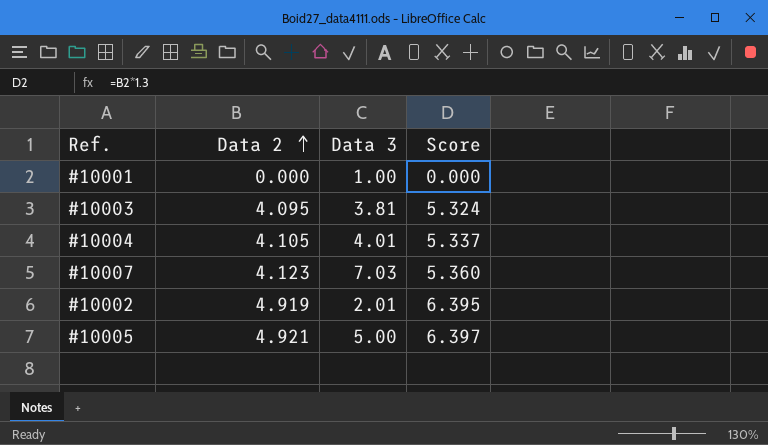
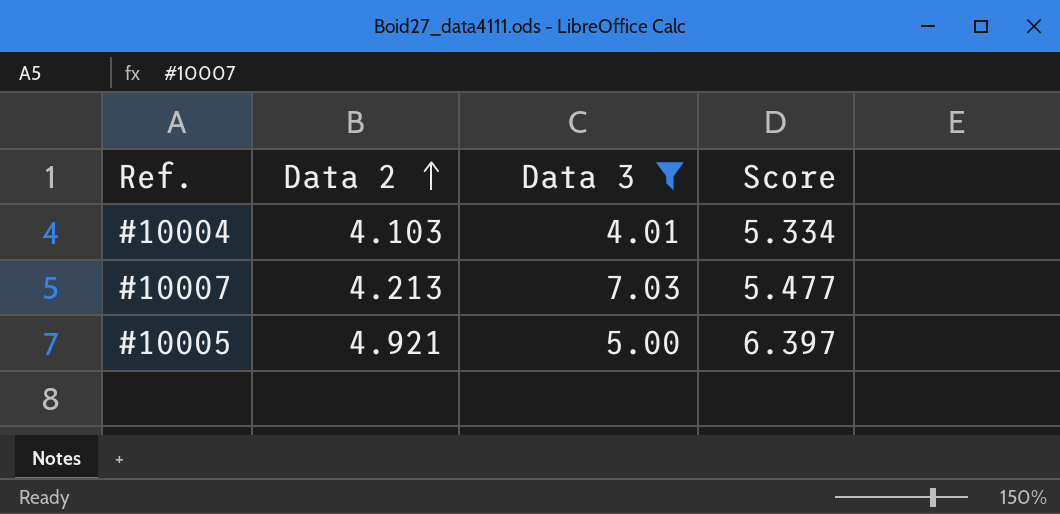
filter: none -> Data 3 >= 4.01
#10004 | Data 2: 4.105 -> 4.103
#10004 | Score: 5.337 -> 5.334
#10007 | Data 2: 4.123 -> 4.213
#10007 | Score: 5.360 -> 5.477

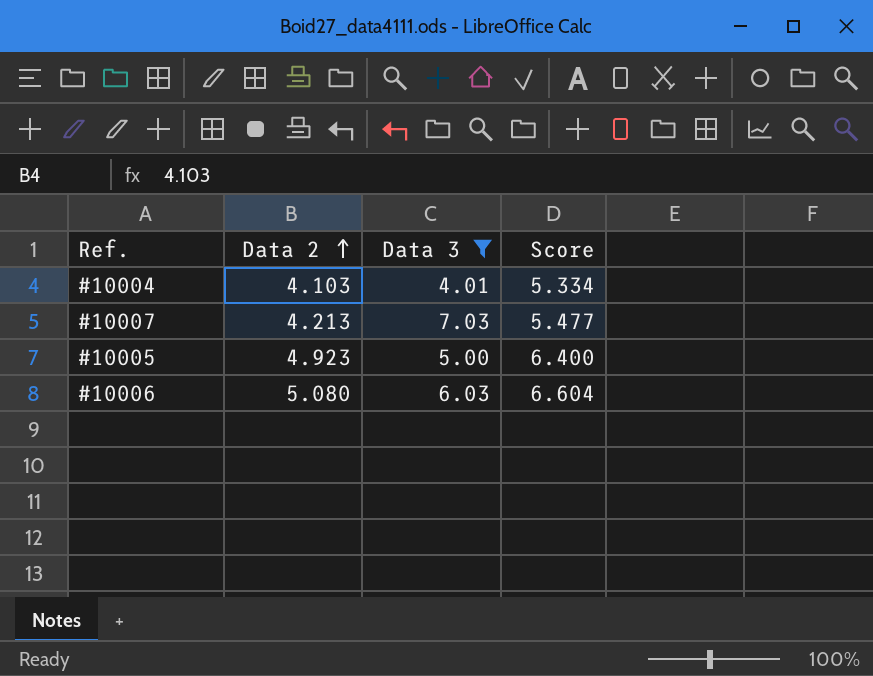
#10005 | Data 2: 4.921 -> 4.923
#10005 | Score: 6.397 -> 6.400
row #10006: none -> 5.080 | 6.03 | 6.604

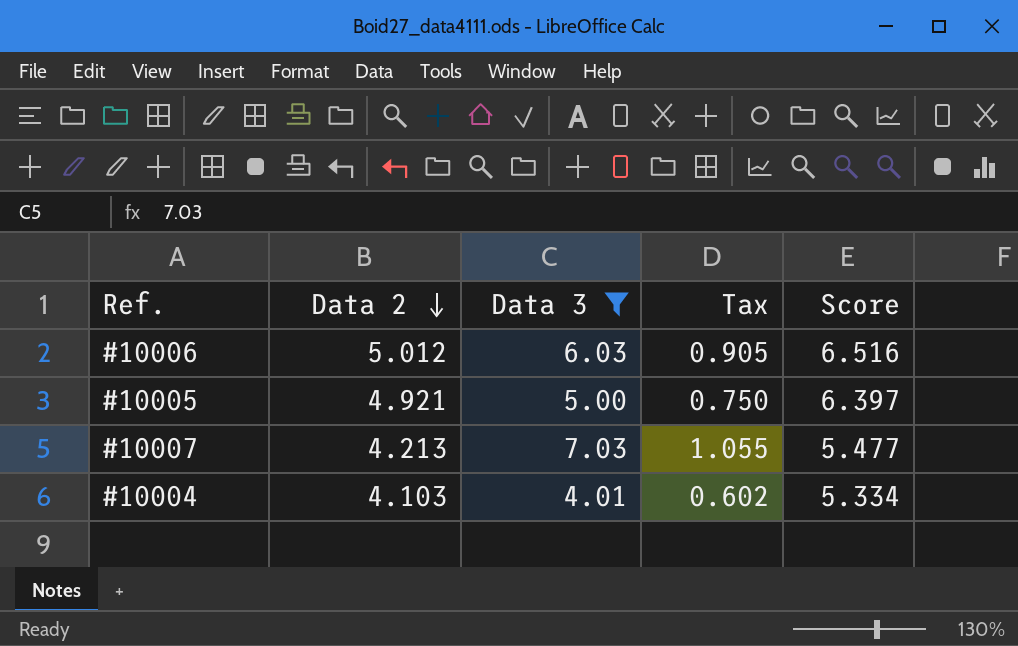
row order: Data 2 ascending -> Data 2 descending
column Tax | formula: none -> [Data 3] * 0.15
#10006 | Data 2: 5.080 -> 5.012
#10006 | Score: 6.604 -> 6.516
#10005 | Data 2: 4.923 -> 4.921
#10005 | Score: 6.400 -> 6.397

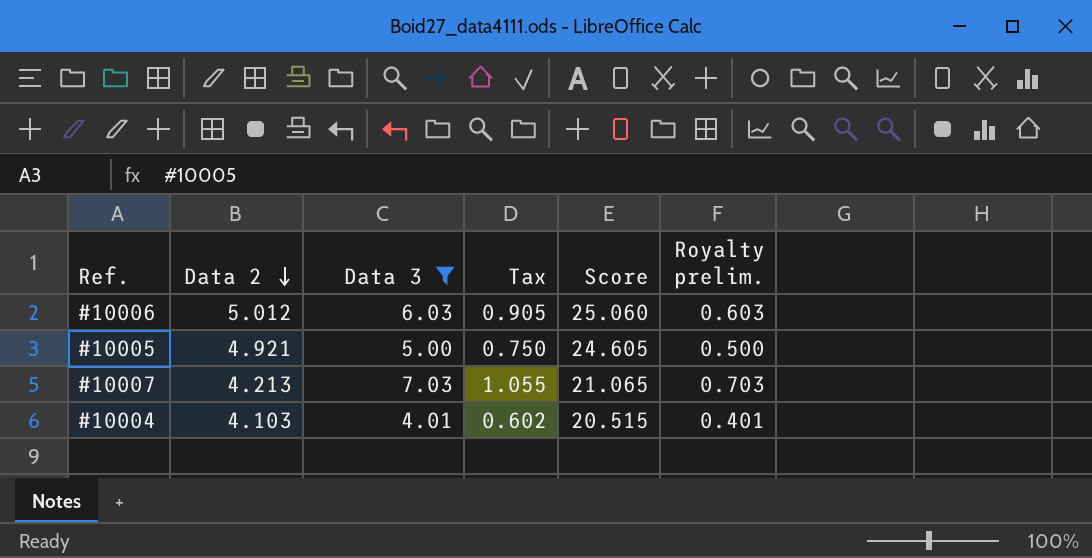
column Score | formula: [Data 2] * 1.3 -> [Data 2] * 5
column Royalty prelim. | formula: none -> [Data 3] * 0.1

